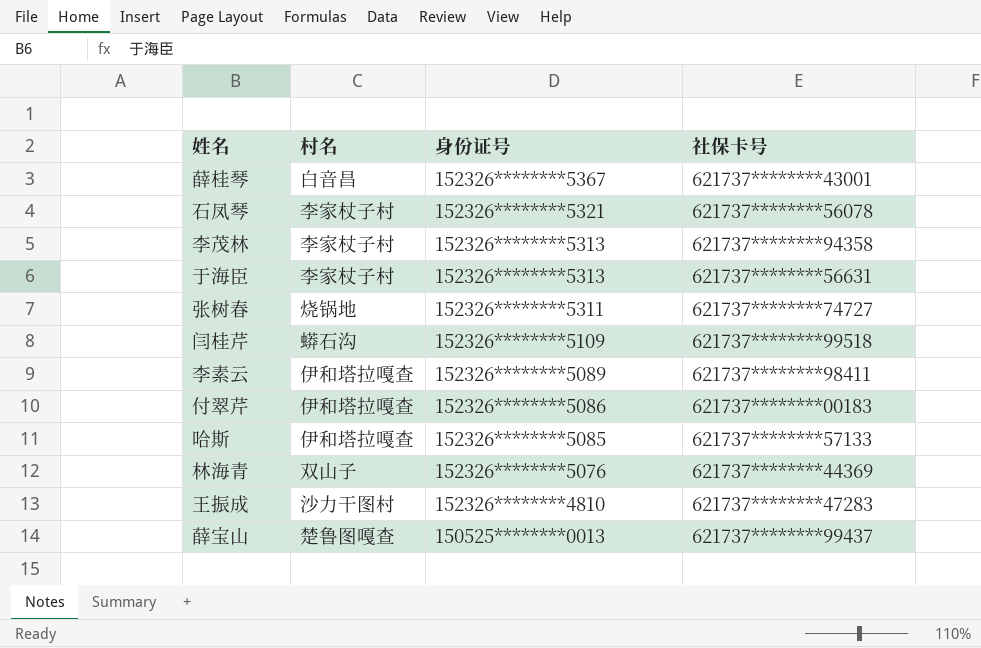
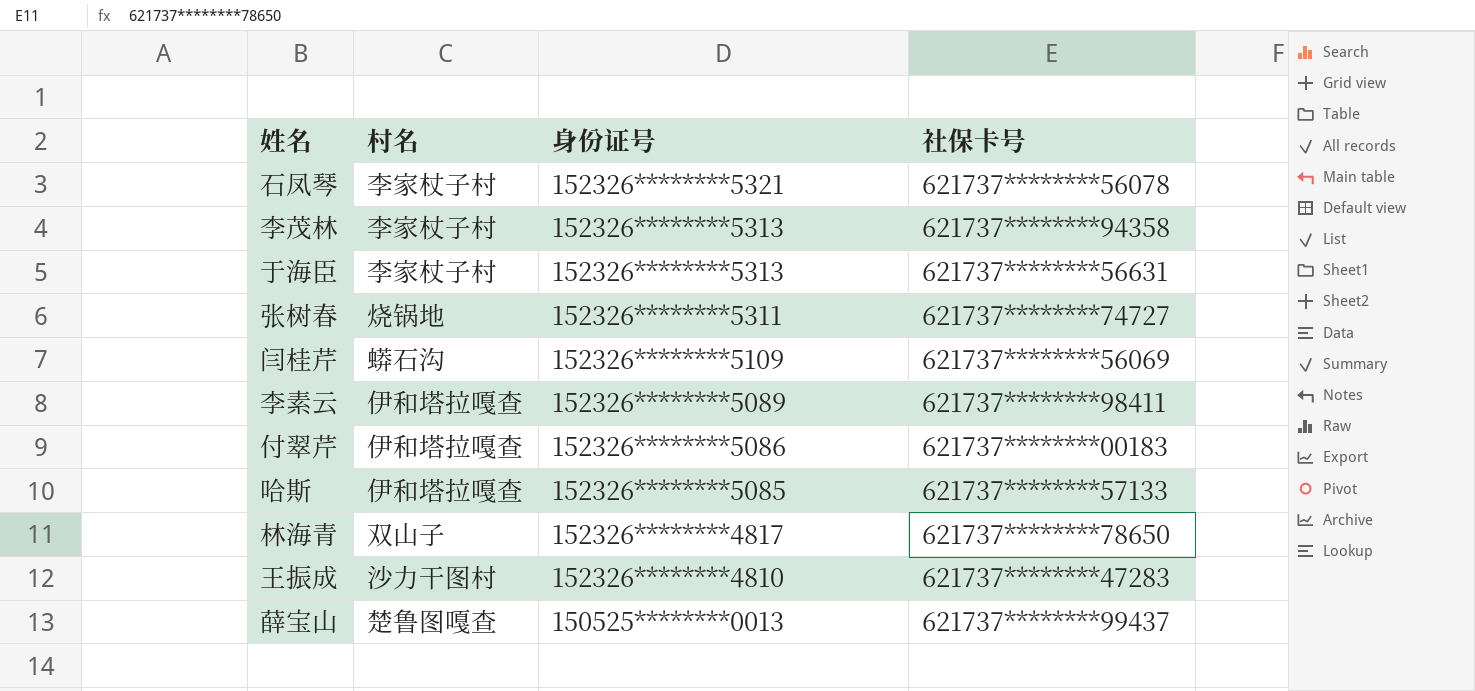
row 薛桂琴: 白音昌 | 152326********5367 | 621737********43001 -> none
闫桂芹 | 社保卡号: 621737********99518 -> 621737********56069
林海青 | 身份证号: 152326********5076 -> 152326********4817
林海青 | 社保卡号: 621737********44369 -> 621737********78650

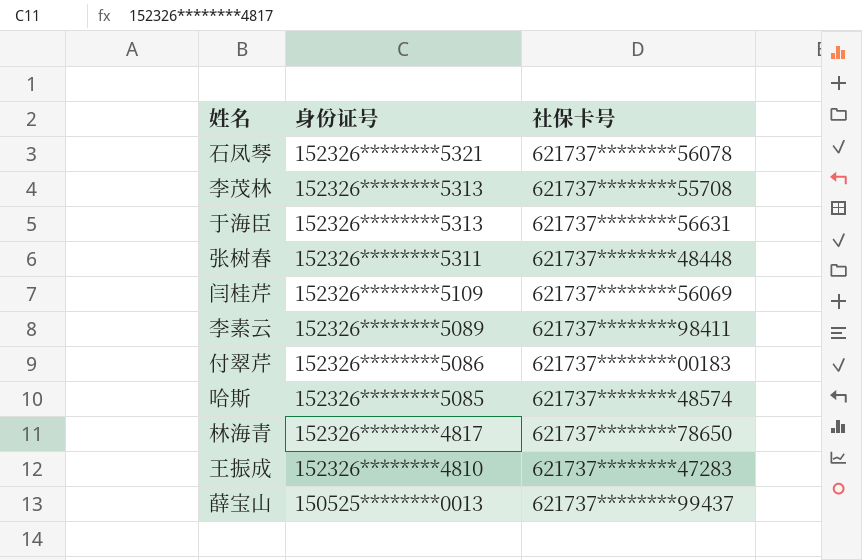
column 村名 | position: 2 -> none
李茂林 | 社保卡号: 621737********94358 -> 621737********55708
张树春 | 社保卡号: 621737********74727 -> 621737********48448
哈斯 | 社保卡号: 621737********57133 -> 621737********48574

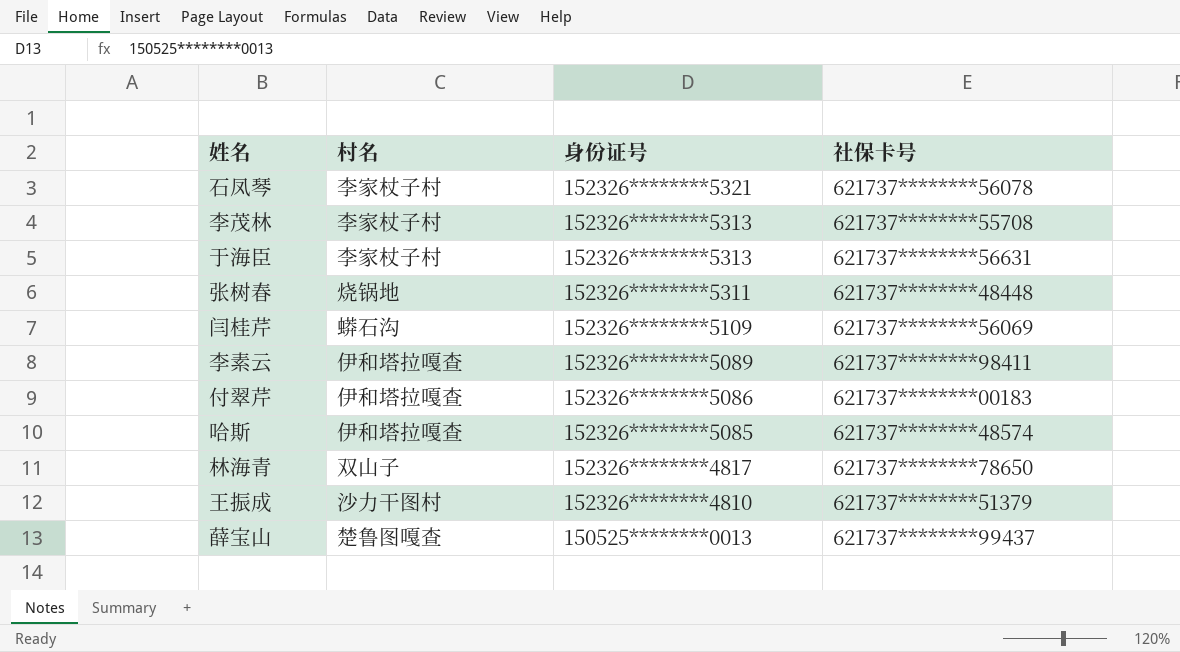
column 村名 | position: none -> 2
王振成 | 社保卡号: 621737********47283 -> 621737********51379

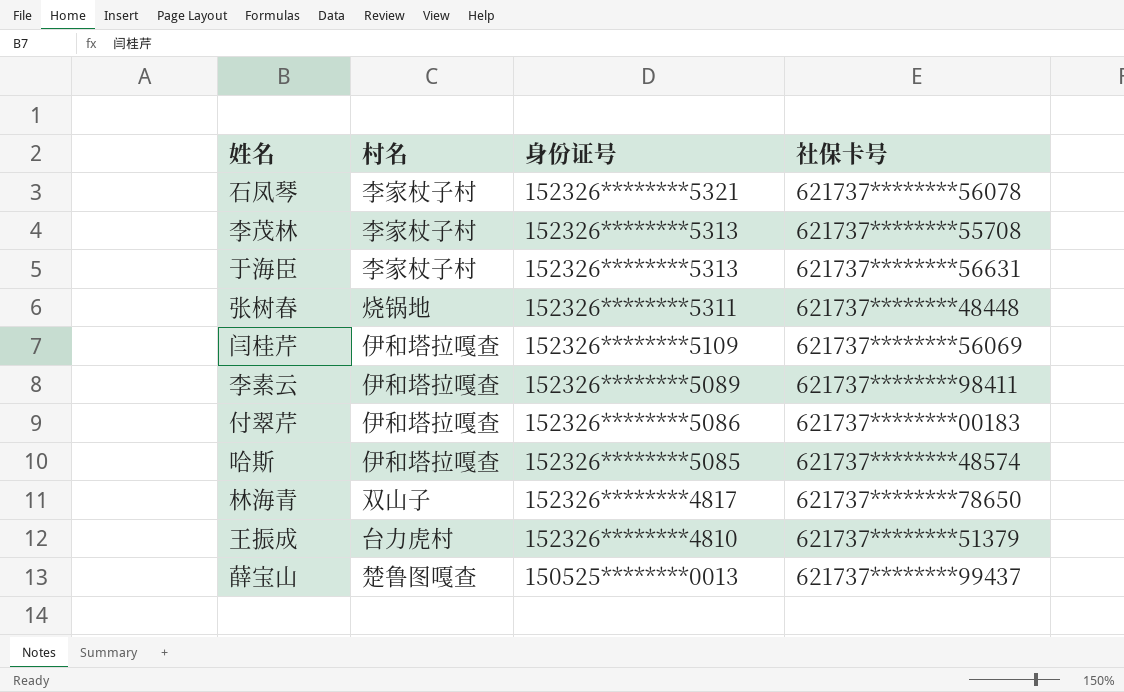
闫桂芹 | 村名: 蟒石沟 -> 伊和塔拉嘎查
王振成 | 村名: 沙力干图村 -> 台力虎村

